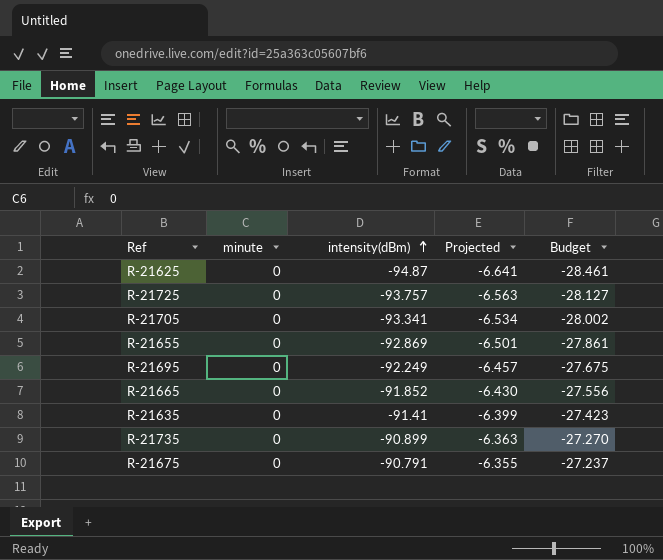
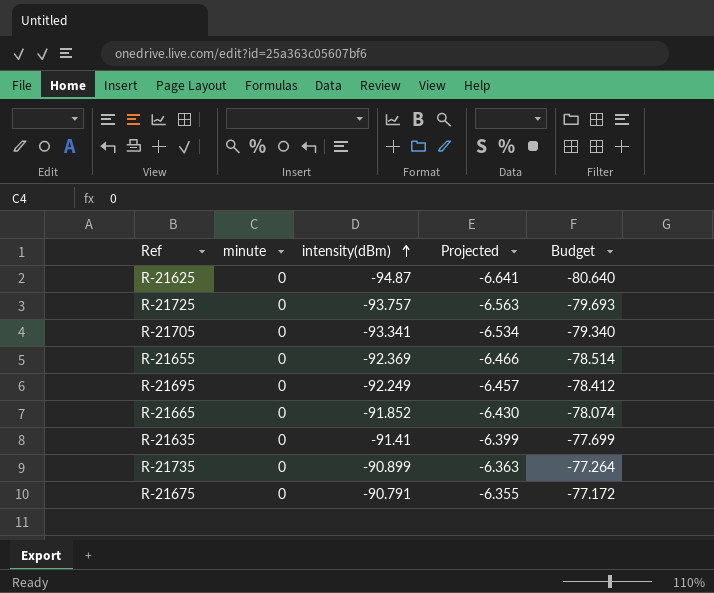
column Budget | formula: [intensity(dBm)] * 0.3 -> [intensity(dBm)] * 0.85
R-21655 | intensity(dBm): -92.869 -> -92.369
R-21655 | Projected: -6.501 -> -6.466

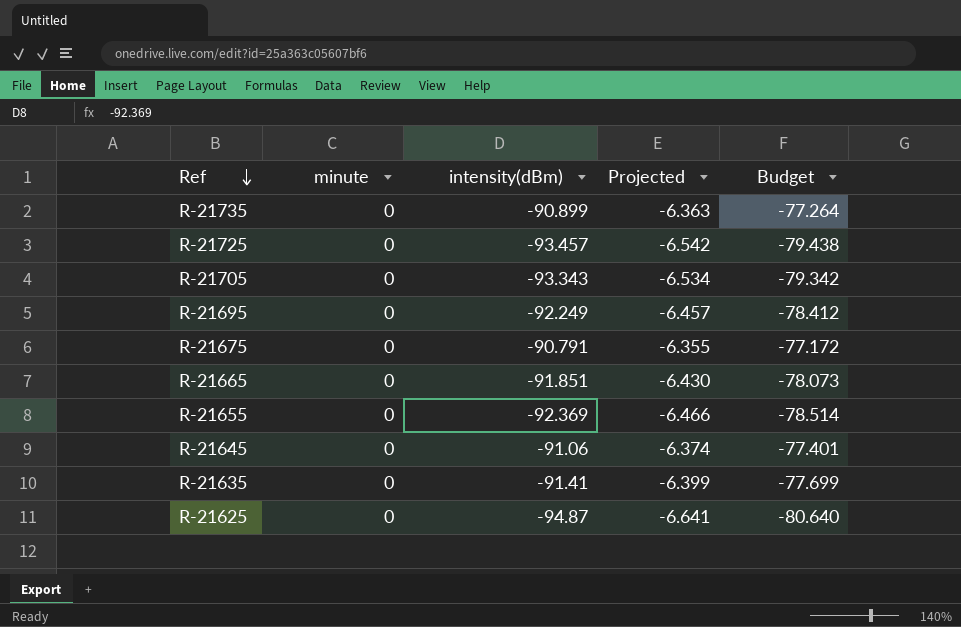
row order: intensity(dBm) ascending -> Ref descending
R-21725 | intensity(dBm): -93.757 -> -93.457
R-21725 | Projected: -6.563 -> -6.542
R-21725 | Budget: -79.693 -> -79.438
R-21705 | intensity(dBm): -93.341 -> -93.343
R-21705 | Budget: -79.340 -> -79.342
R-21665 | intensity(dBm): -91.852 -> -91.851
R-21665 | Budget: -78.074 -> -78.073
row R-21645: none -> 0 | -91.06 | -6.374 | -77.401

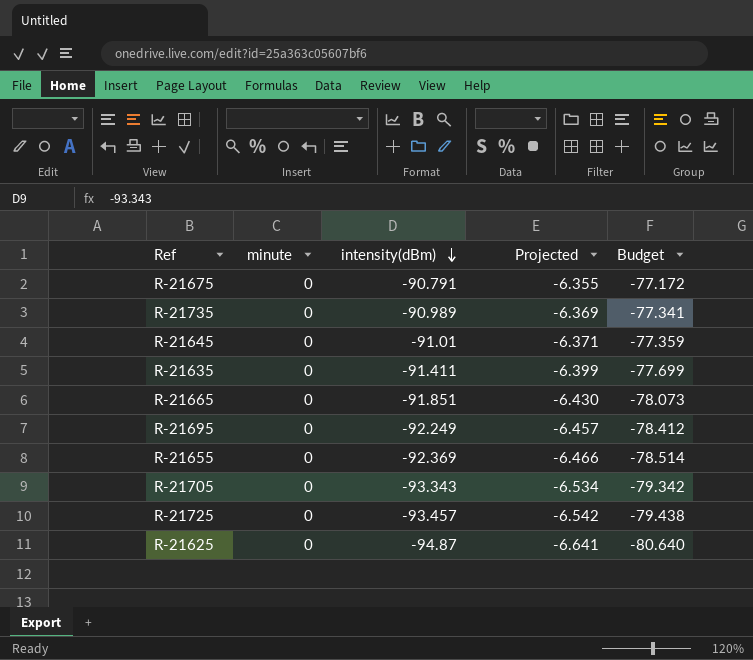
row order: Ref descending -> intensity(dBm) descending
R-21735 | intensity(dBm): -90.899 -> -90.989
R-21735 | Projected: -6.363 -> -6.369
R-21735 | Budget: -77.264 -> -77.341
R-21645 | intensity(dBm): -91.06 -> -91.01
R-21645 | Projected: -6.374 -> -6.371
R-21645 | Budget: -77.401 -> -77.359
R-21635 | intensity(dBm): -91.41 -> -91.411

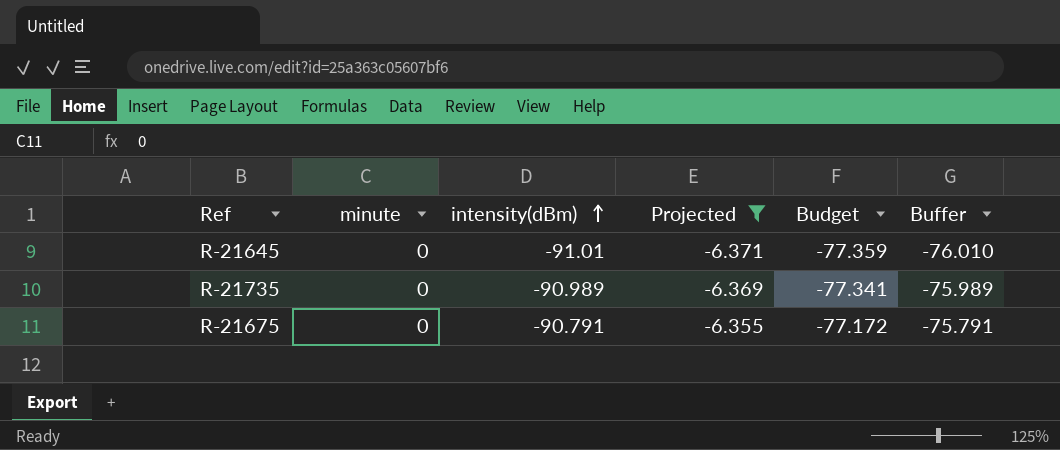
filter: none -> Projected >= -6.371
row order: intensity(dBm) descending -> intensity(dBm) ascending
column Buffer | formula: none -> [intensity(dBm)] + 15

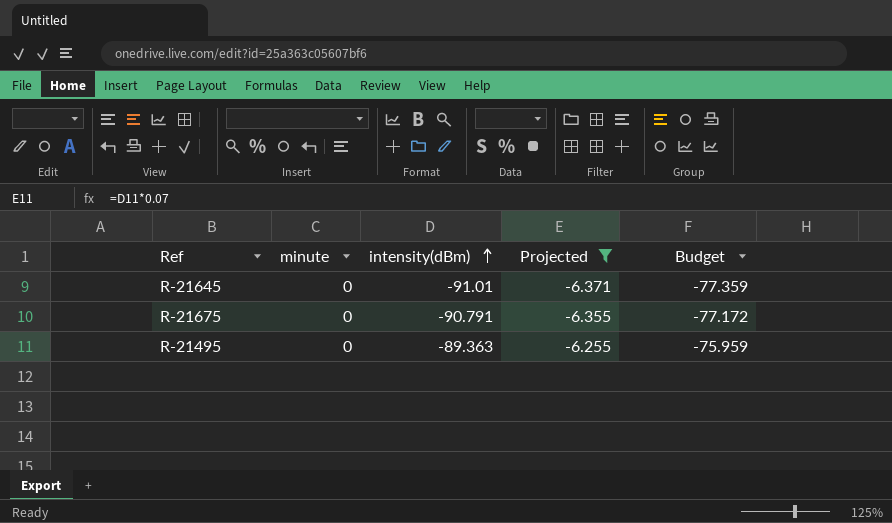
column Buffer | formula: [intensity(dBm)] + 15 -> none
row R-21735: 0 | -90.989 | -6.369 | -77.341 | -75.989 -> none
row R-21495: none -> 0 | -89.363 | -6.255 | -75.959

